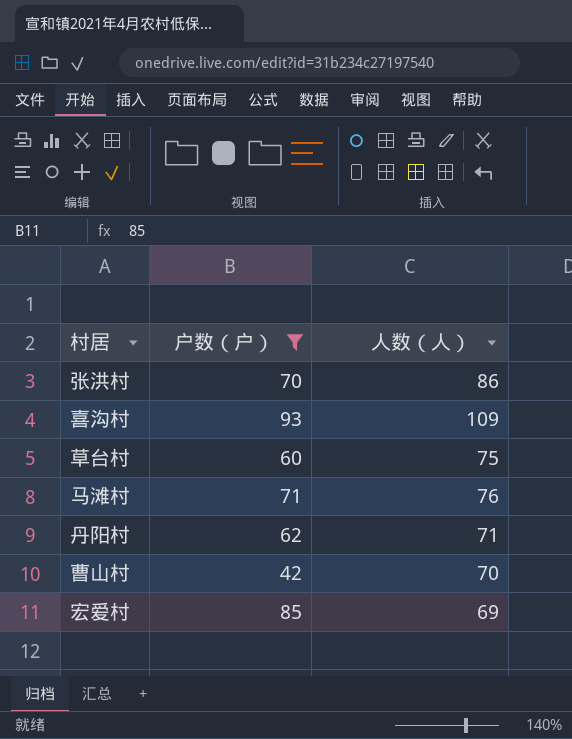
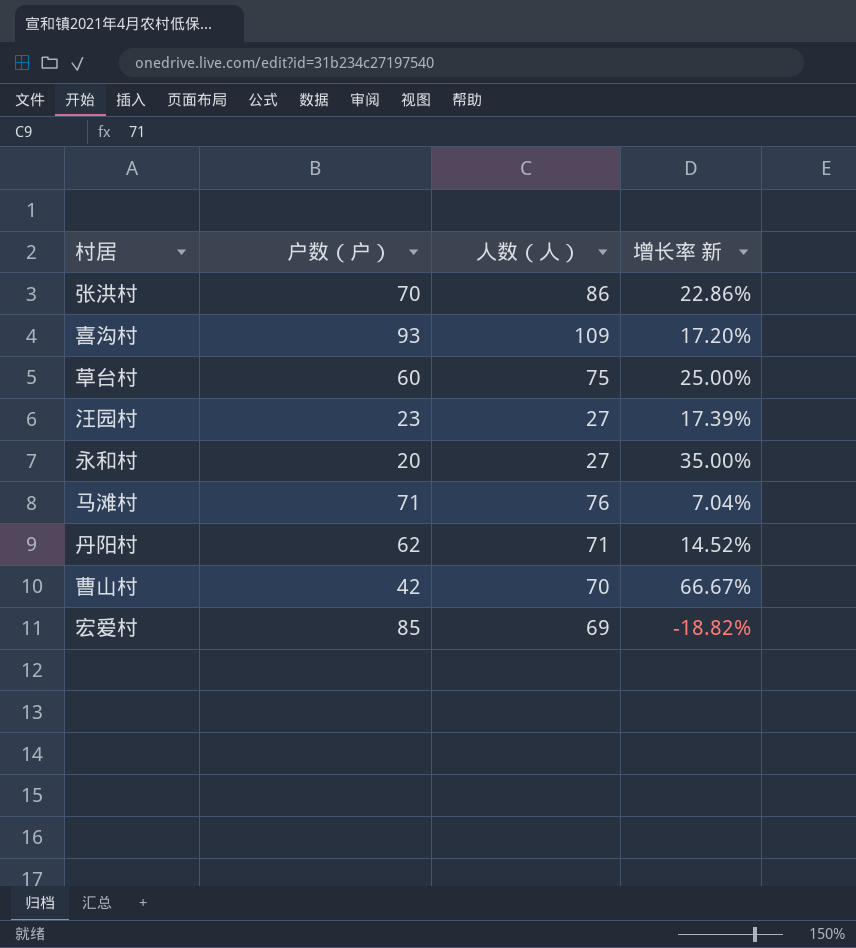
filter: 户数（户） >= 42 -> none
column 增长率 新 | formula: none -> ([人数（人）] - [户数（户）]) / [户数（户）]

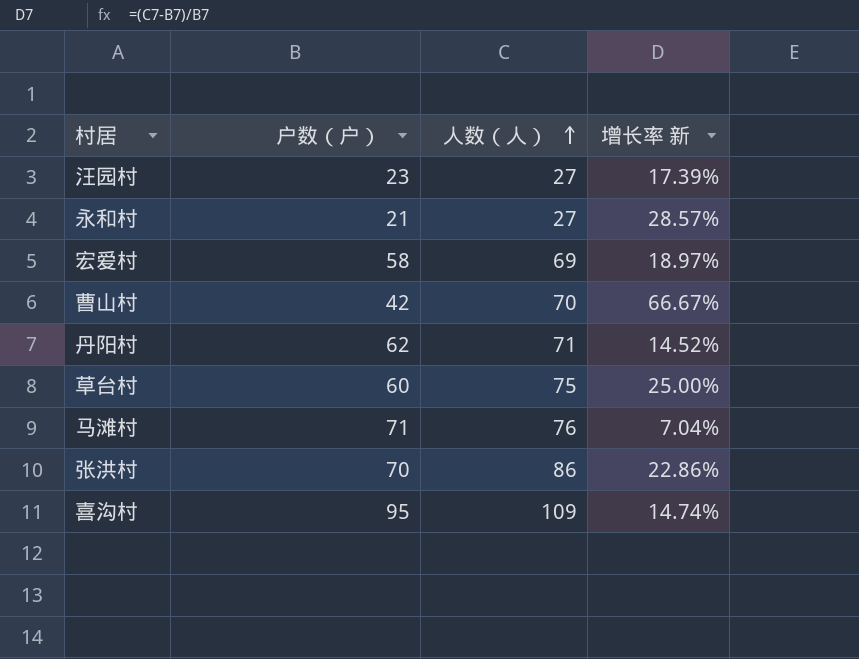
row order: none -> 人数（人） ascending
永和村 | 户数（户）: 20 -> 21
永和村 | 增长率 新: 35.00% -> 28.57%
宏爱村 | 户数（户）: 85 -> 58
宏爱村 | 增长率 新: -18.82% -> 18.97%
喜沟村 | 户数（户）: 93 -> 95
喜沟村 | 增长率 新: 17.20% -> 14.74%

